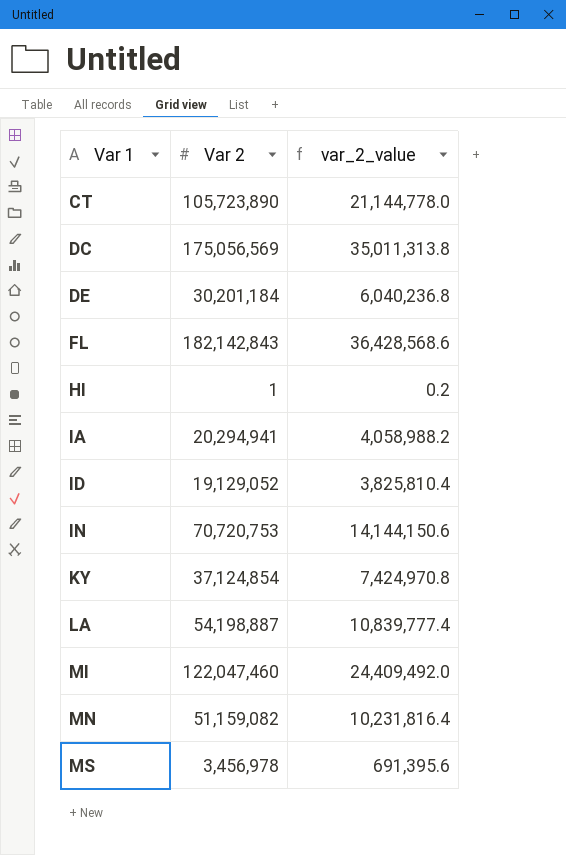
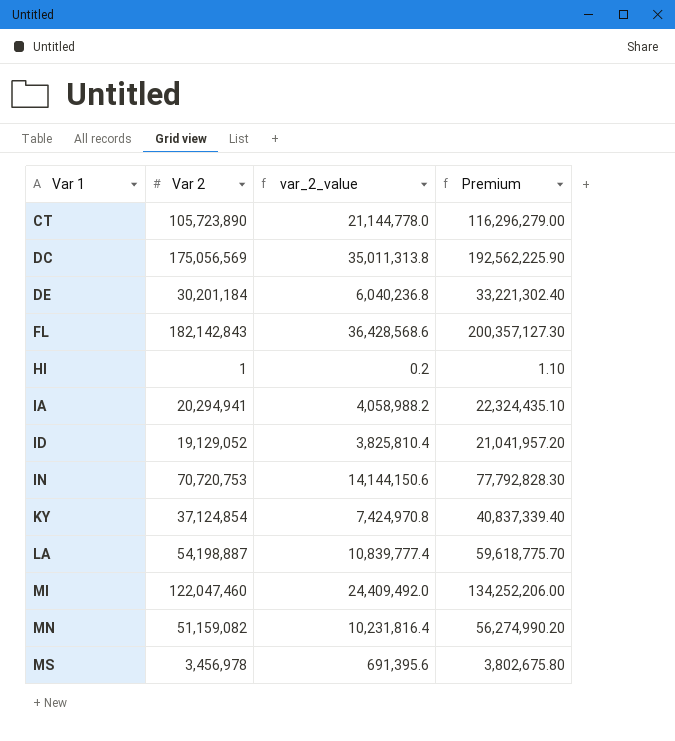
column Premium | formula: none -> [Var 2] * 1.1

